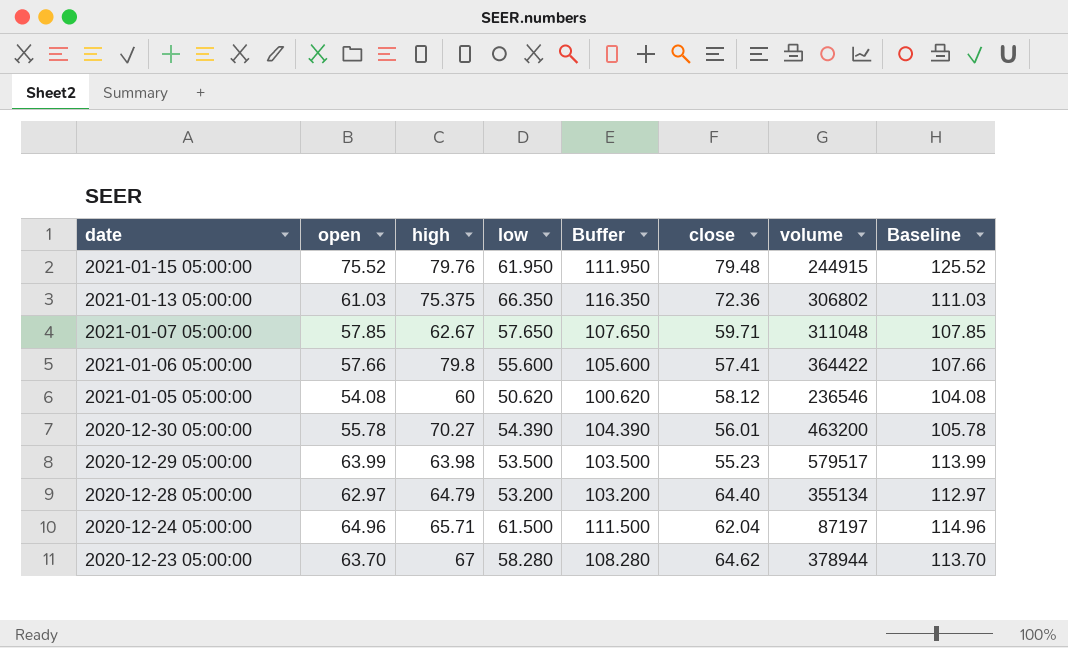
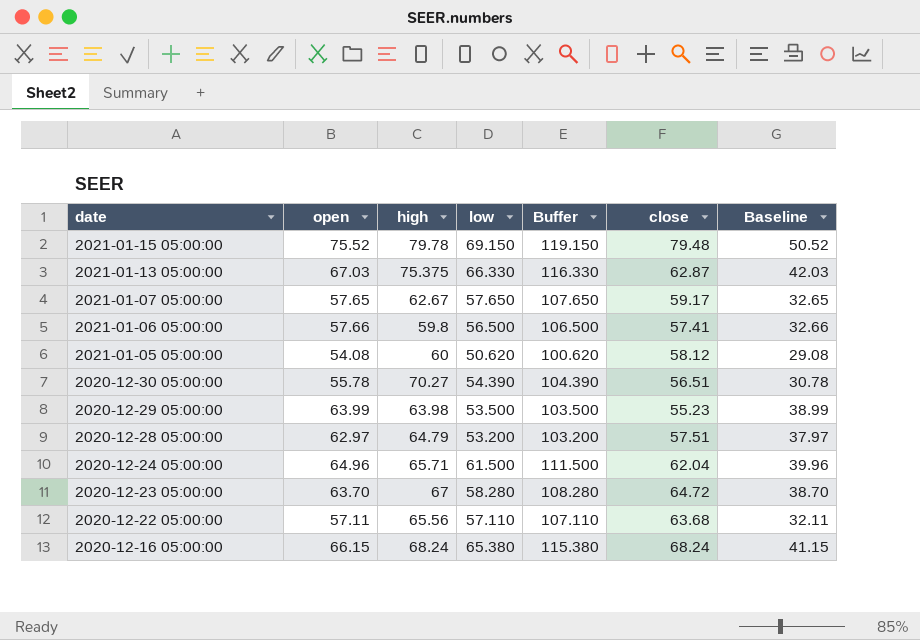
column volume | position: 7 -> none
column Baseline | formula: [open] + 50 -> [open] - 25
2021-01-15 05:00:00 | high: 79.76 -> 79.78
2021-01-15 05:00:00 | low: 61.950 -> 69.150
2021-01-15 05:00:00 | Buffer: 111.950 -> 119.150
2021-01-13 05:00:00 | open: 61.03 -> 67.03
2021-01-13 05:00:00 | low: 66.350 -> 66.330
2021-01-13 05:00:00 | Buffer: 116.350 -> 116.330
2021-01-13 05:00:00 | close: 72.36 -> 62.87
2021-01-07 05:00:00 | open: 57.85 -> 57.65
2021-01-07 05:00:00 | close: 59.71 -> 59.17
2021-01-06 05:00:00 | high: 79.8 -> 59.8
2021-01-06 05:00:00 | low: 55.600 -> 56.500
2021-01-06 05:00:00 | Buffer: 105.600 -> 106.500
2020-12-30 05:00:00 | close: 56.01 -> 56.51
2020-12-28 05:00:00 | close: 64.40 -> 57.51
2020-12-23 05:00:00 | close: 64.62 -> 64.72
row 2020-12-22 05:00:00: none -> 57.11 | 65.56 | 57.110 | 107.110 | 63.68 | 32.11
row 2020-12-16 05:00:00: none -> 66.15 | 68.24 | 65.380 | 115.380 | 68.24 | 41.15

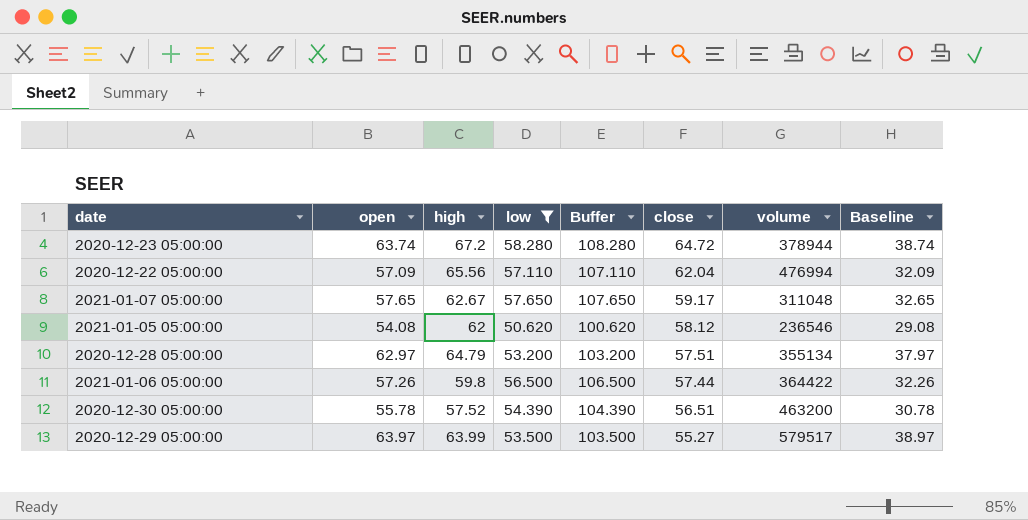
filter: none -> low <= 58.280
row order: date descending -> close descending
column volume | position: none -> 7
2020-12-23 05:00:00 | open: 63.70 -> 63.74
2020-12-23 05:00:00 | high: 67 -> 67.2
2020-12-23 05:00:00 | Baseline: 38.70 -> 38.74
2020-12-22 05:00:00 | open: 57.11 -> 57.09
2020-12-22 05:00:00 | close: 63.68 -> 62.04
2020-12-22 05:00:00 | Baseline: 32.11 -> 32.09
2021-01-05 05:00:00 | high: 60 -> 62
2021-01-06 05:00:00 | open: 57.66 -> 57.26
2021-01-06 05:00:00 | close: 57.41 -> 57.44
2021-01-06 05:00:00 | Baseline: 32.66 -> 32.26
2020-12-30 05:00:00 | high: 70.27 -> 57.52
2020-12-29 05:00:00 | open: 63.99 -> 63.97
2020-12-29 05:00:00 | high: 63.98 -> 63.99
2020-12-29 05:00:00 | close: 55.23 -> 55.27
2020-12-29 05:00:00 | Baseline: 38.99 -> 38.97

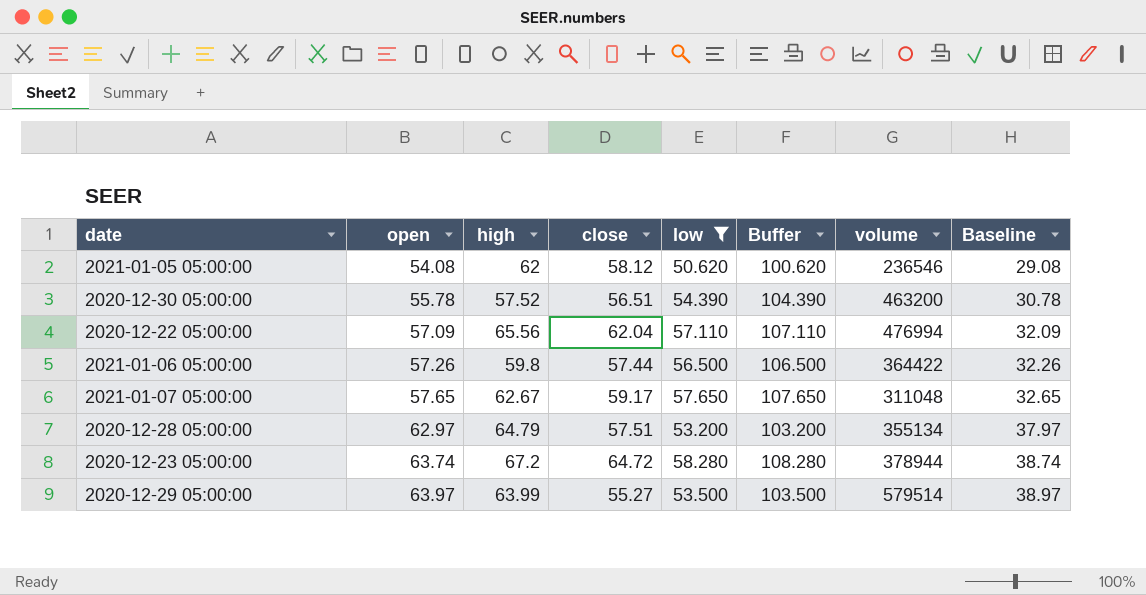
row order: close descending -> open ascending
column close | position: 6 -> 4
2020-12-29 05:00:00 | volume: 579517 -> 579514

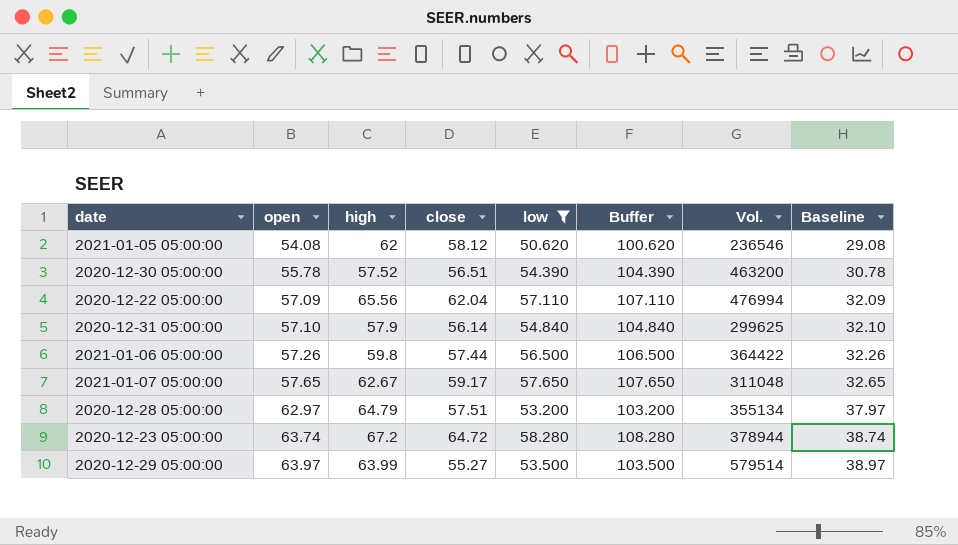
column name: volume -> Vol.
row 2020-12-31 05:00:00: none -> 57.10 | 57.9 | 56.14 | 54.840 | 104.840 | 299625 | 32.10

